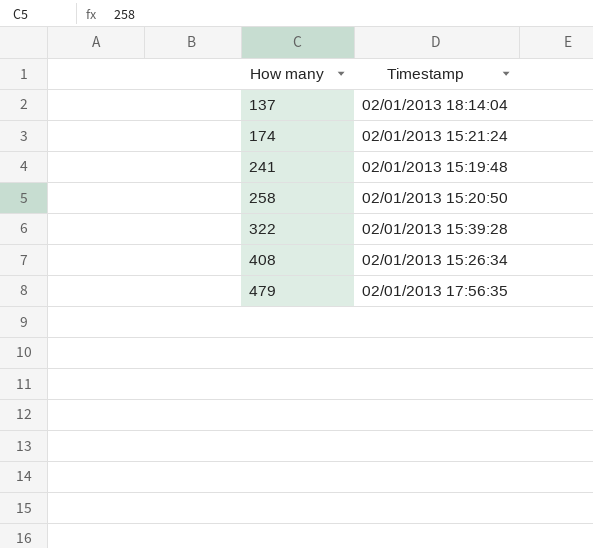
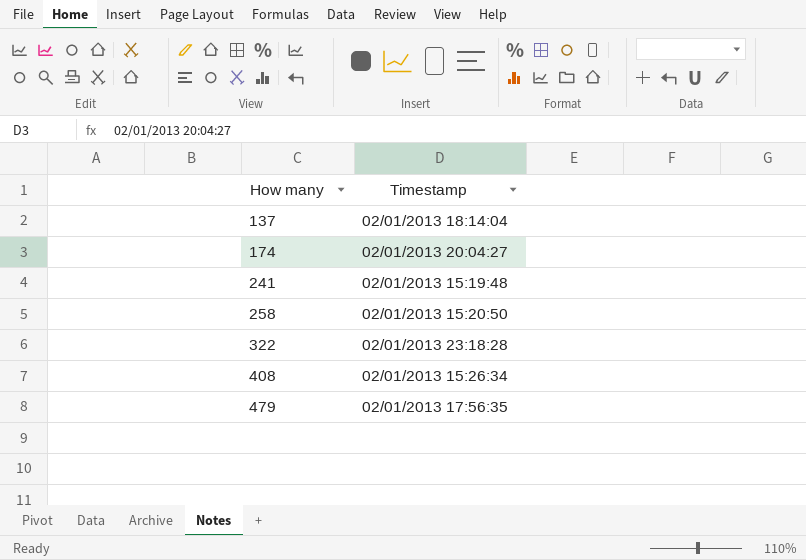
174 | Timestamp: 02/01/2013 15:21:24 -> 02/01/2013 20:04:27
322 | Timestamp: 02/01/2013 15:39:28 -> 02/01/2013 23:18:28

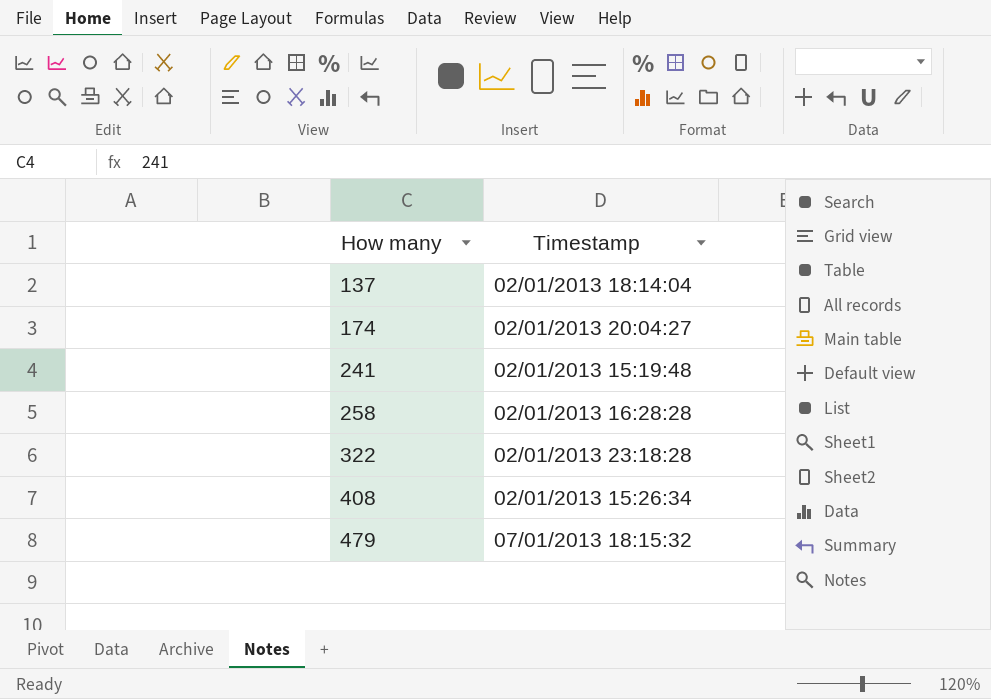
258 | Timestamp: 02/01/2013 15:20:50 -> 02/01/2013 16:28:28
479 | Timestamp: 02/01/2013 17:56:35 -> 07/01/2013 18:15:32

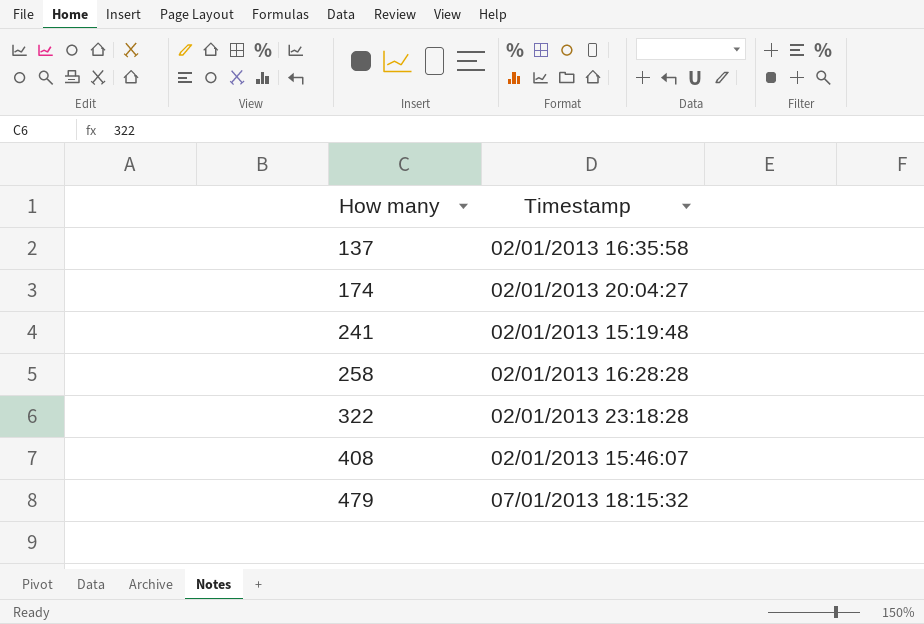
137 | Timestamp: 02/01/2013 18:14:04 -> 02/01/2013 16:35:58
408 | Timestamp: 02/01/2013 15:26:34 -> 02/01/2013 15:46:07

